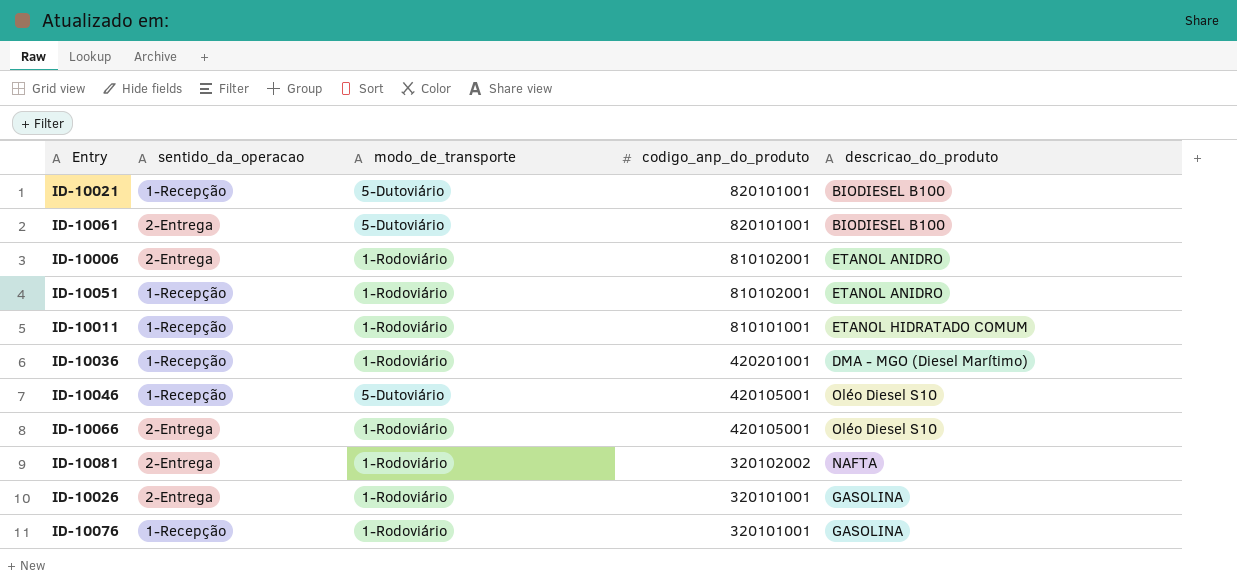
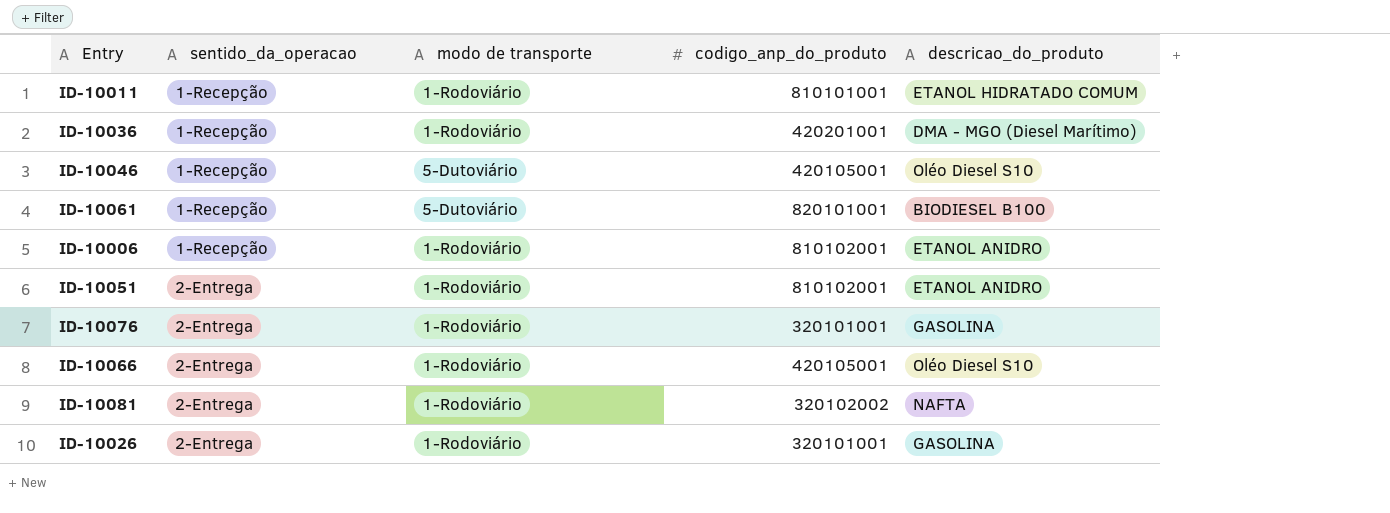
row order: codigo_anp_do_produto descending -> sentido_da_operacao ascending
column name: modo_de_transporte -> modo de transporte
row ID-10021: 1-Recepção | 5-Dutoviário | 820101001 | BIODIESEL B100 -> none
ID-10061 | sentido_da_operacao: 2-Entrega -> 1-Recepção
ID-10006 | sentido_da_operacao: 2-Entrega -> 1-Recepção
ID-10051 | sentido_da_operacao: 1-Recepção -> 2-Entrega
ID-10076 | sentido_da_operacao: 1-Recepção -> 2-Entrega

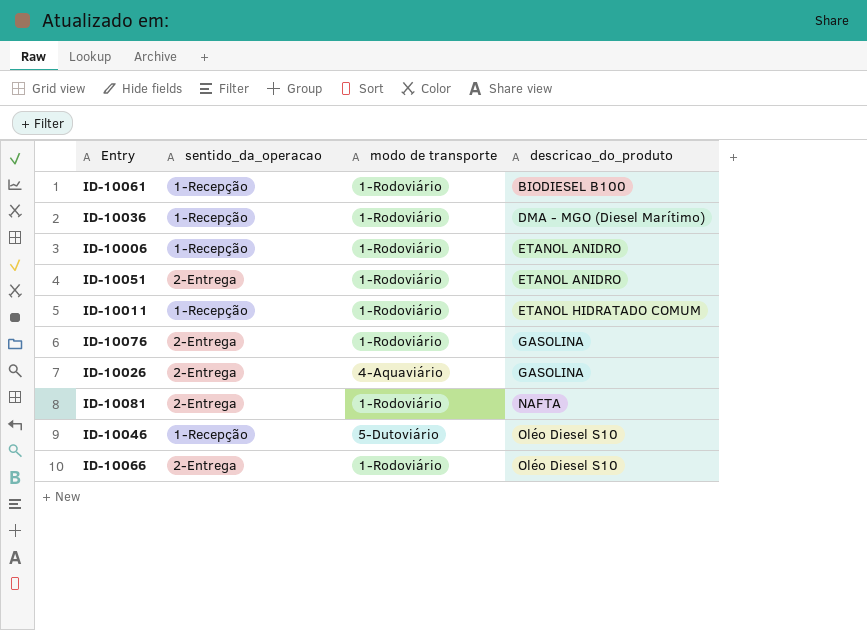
row order: sentido_da_operacao ascending -> descricao_do_produto ascending
column codigo_anp_do_produto | position: 4 -> none
ID-10061 | modo de transporte: 5-Dutoviário -> 1-Rodoviário
ID-10026 | modo de transporte: 1-Rodoviário -> 4-Aquaviário

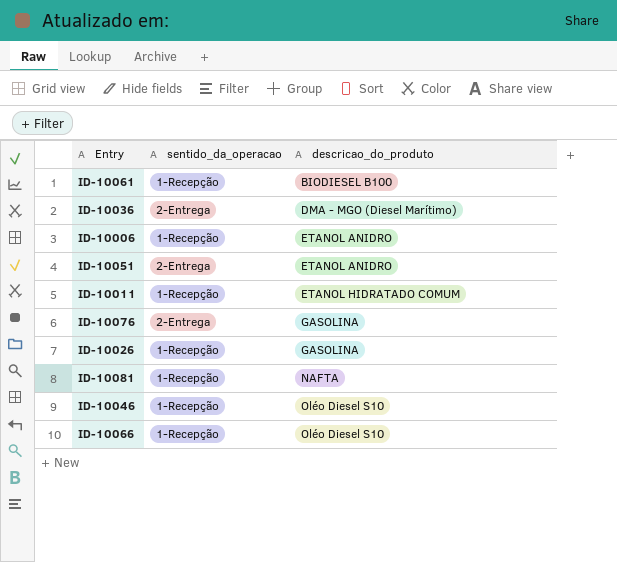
column modo de transporte | position: 3 -> none
ID-10036 | sentido_da_operacao: 1-Recepção -> 2-Entrega
ID-10026 | sentido_da_operacao: 2-Entrega -> 1-Recepção
ID-10081 | sentido_da_operacao: 2-Entrega -> 1-Recepção
ID-10066 | sentido_da_operacao: 2-Entrega -> 1-Recepção

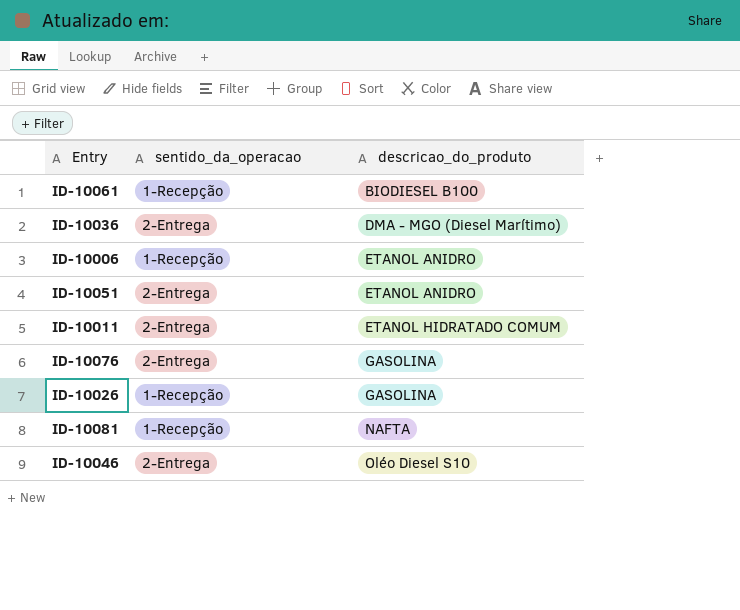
row ID-10066: 1-Recepção | Oléo Diesel S10 -> none
ID-10011 | sentido_da_operacao: 1-Recepção -> 2-Entrega
ID-10046 | sentido_da_operacao: 1-Recepção -> 2-Entrega

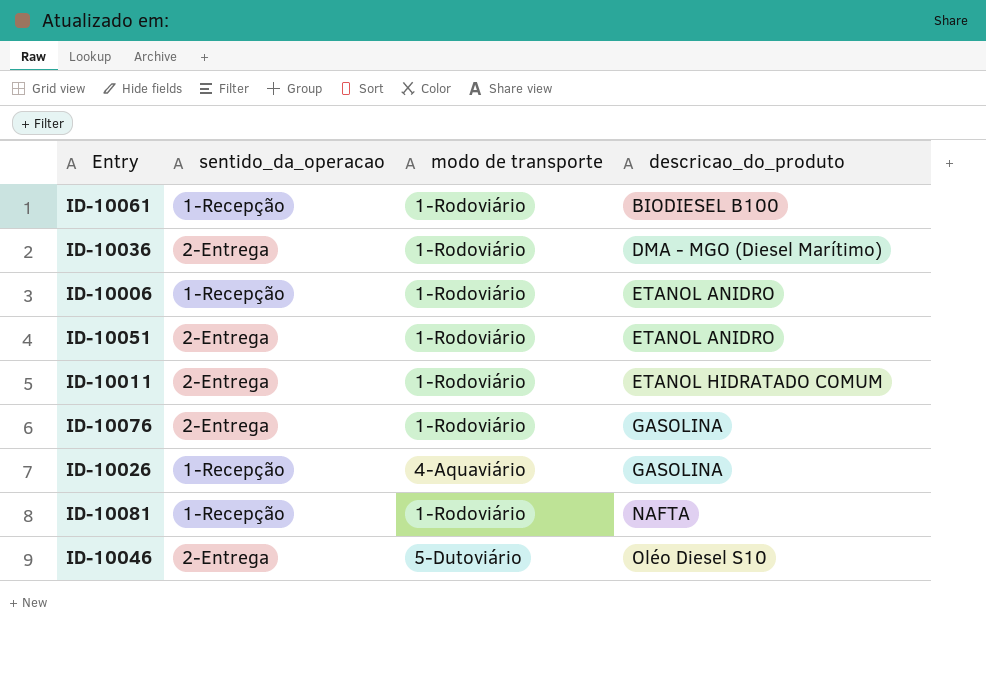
column modo de transporte | position: none -> 3

